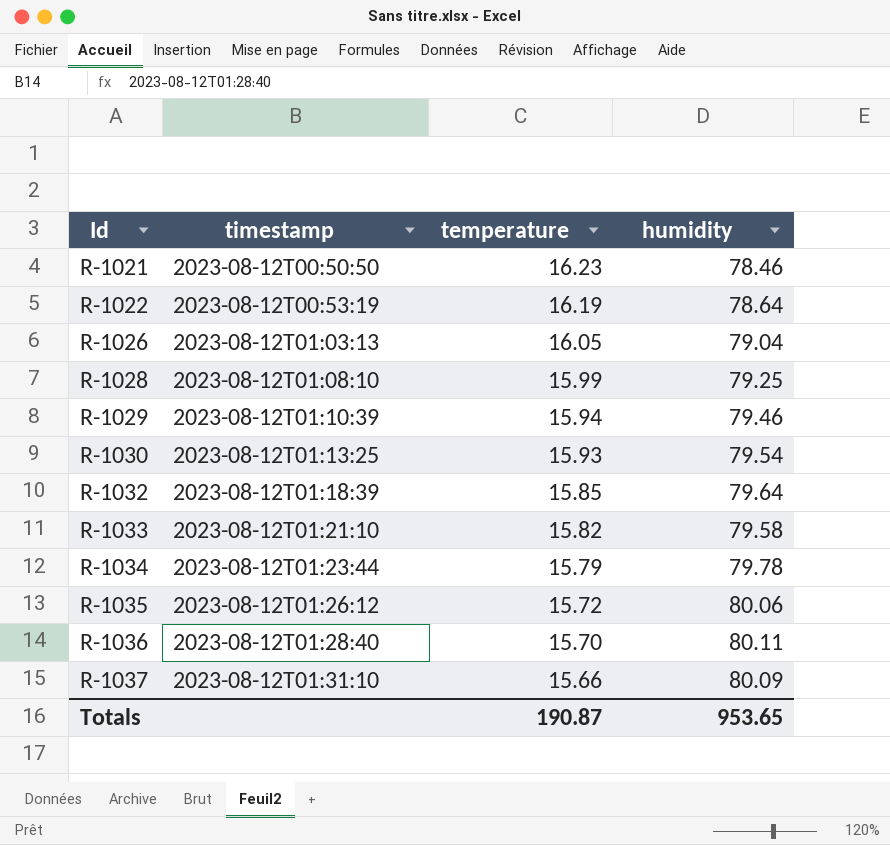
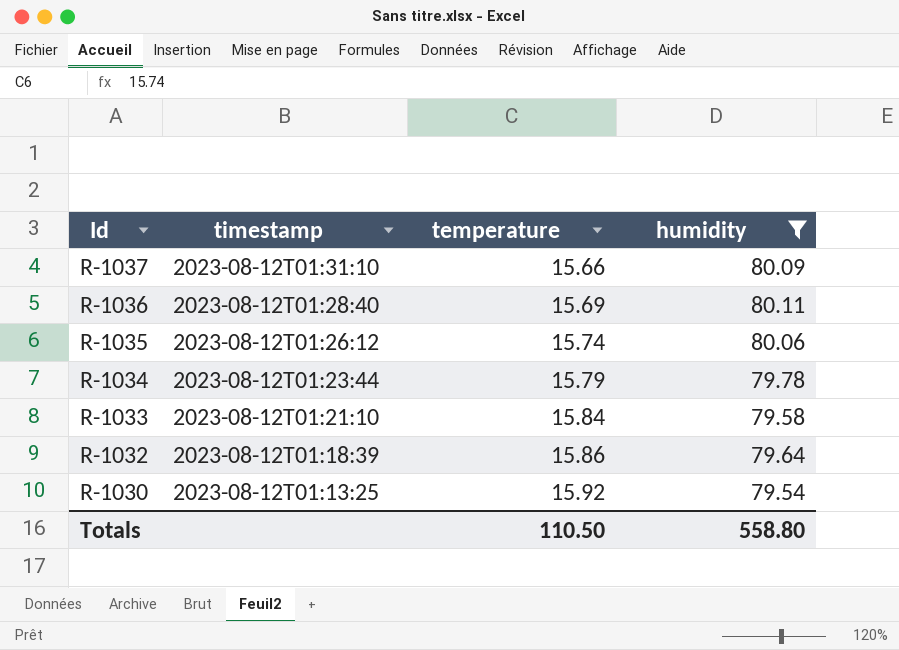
filter: none -> humidity >= 79.54
row order: Id ascending -> Id descending
R-1036 | temperature: 15.70 -> 15.69
R-1035 | temperature: 15.72 -> 15.74
R-1033 | temperature: 15.82 -> 15.84
R-1032 | temperature: 15.85 -> 15.86
R-1030 | temperature: 15.93 -> 15.92
Totals | temperature: 190.87 -> 110.50
Totals | humidity: 953.65 -> 558.80

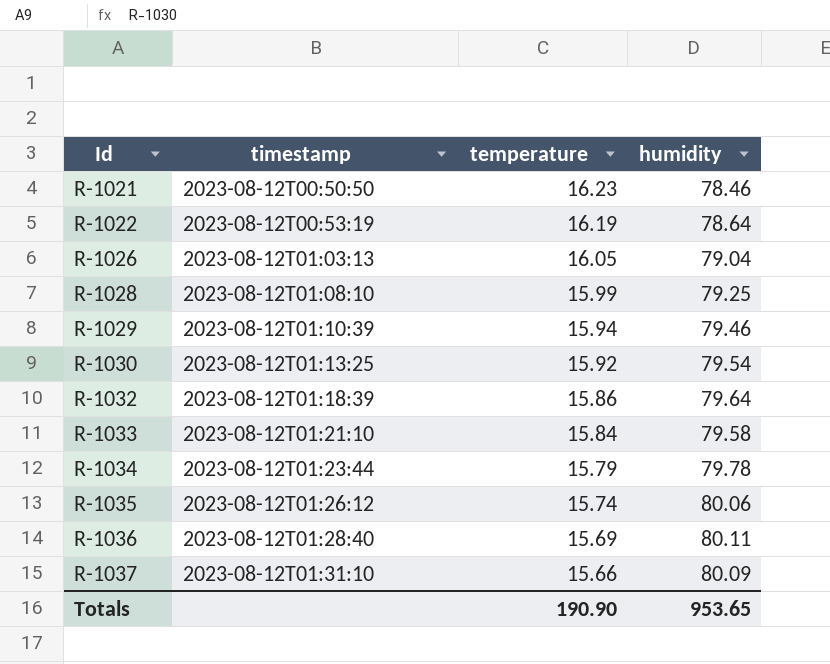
filter: humidity >= 79.54 -> none
row order: Id descending -> Id ascending
Totals | temperature: 110.50 -> 190.90
Totals | humidity: 558.80 -> 953.65

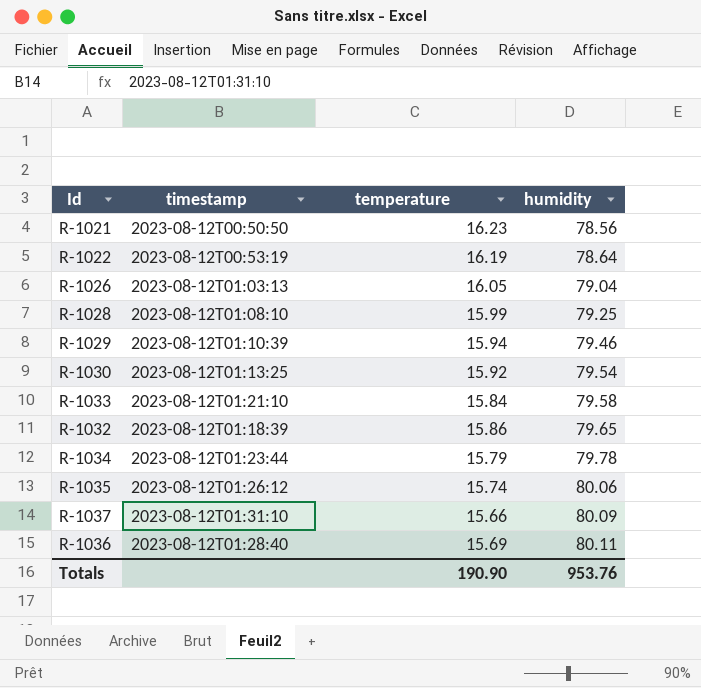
row order: Id ascending -> humidity ascending
R-1021 | humidity: 78.46 -> 78.56
R-1032 | humidity: 79.64 -> 79.65
Totals | humidity: 953.65 -> 953.76

